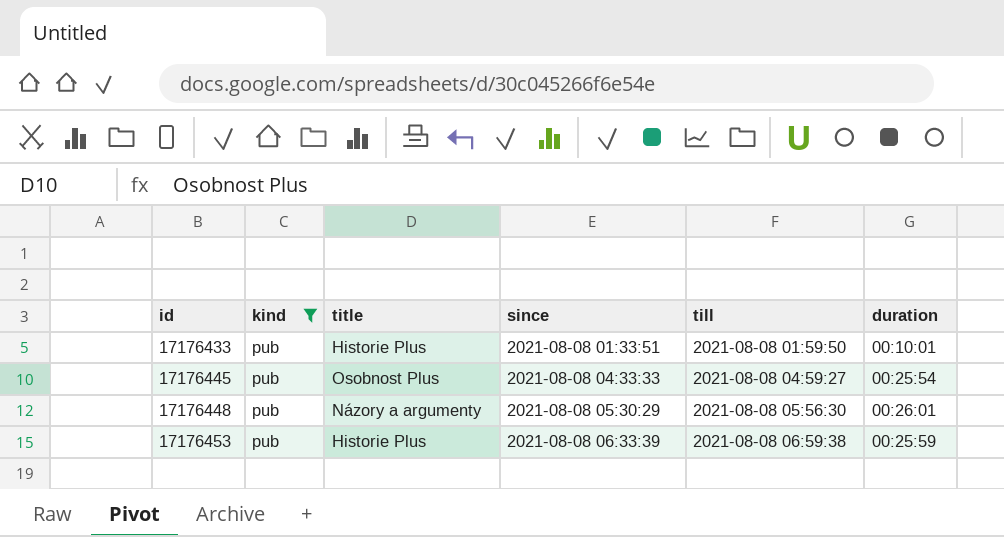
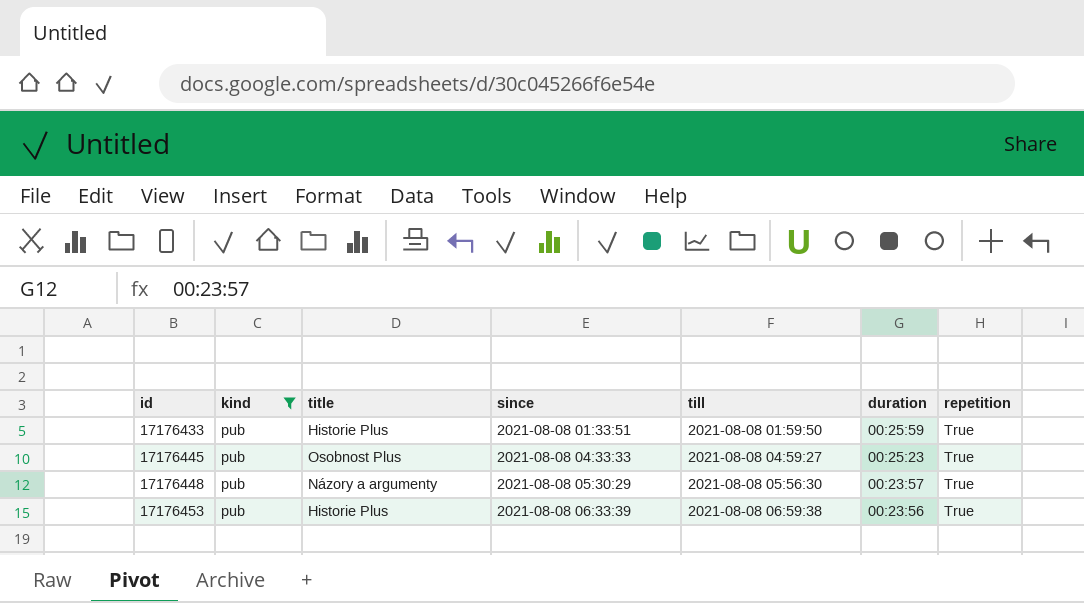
column repetition | position: none -> 7
17176433 | duration: 00:10:01 -> 00:25:59
17176445 | duration: 00:25:54 -> 00:25:23
17176448 | duration: 00:26:01 -> 00:23:57
17176453 | duration: 00:25:59 -> 00:23:56

